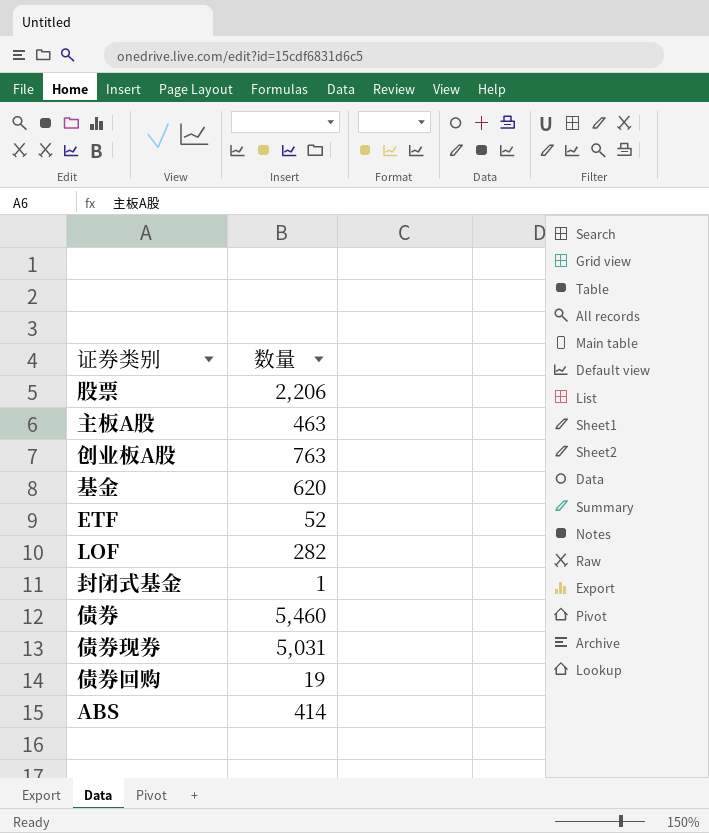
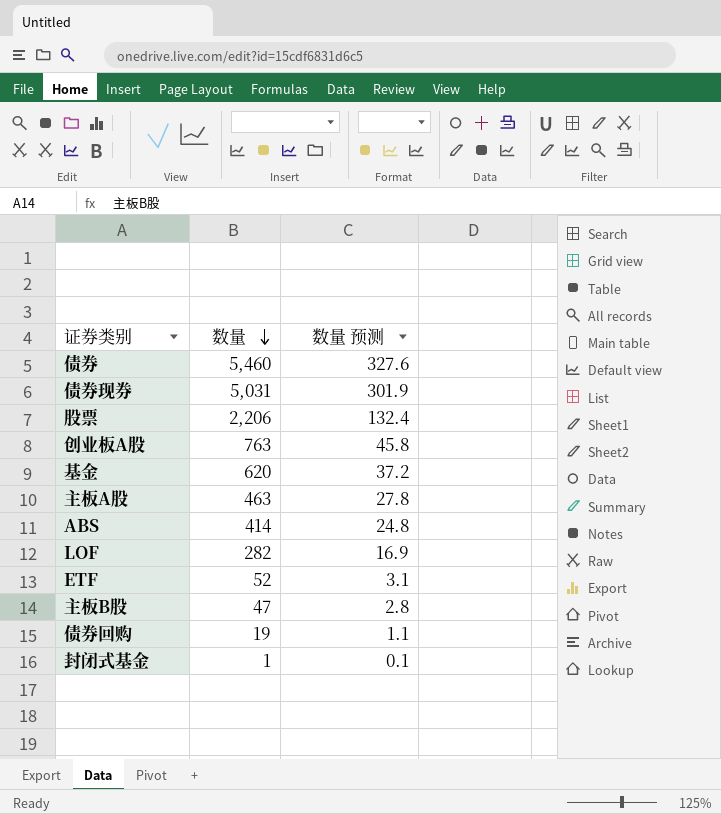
row order: none -> 数量 descending
column 数量 预测 | formula: none -> [数量] * 0.06
row 主板B股: none -> 47 | 2.8

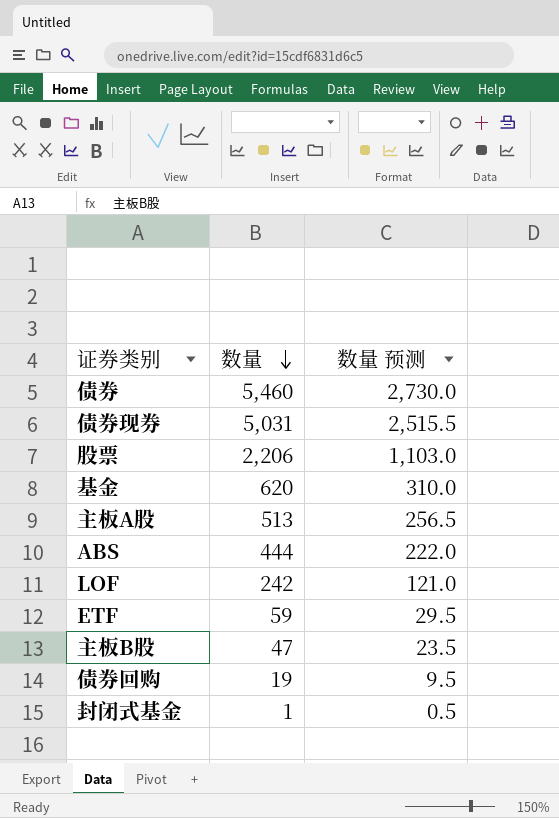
column 数量 预测 | formula: [数量] * 0.06 -> [数量] * 0.5
row 创业板A股: 763 | 45.8 -> none
主板A股 | 数量: 463 -> 513
ABS | 数量: 414 -> 444
LOF | 数量: 282 -> 242
ETF | 数量: 52 -> 59

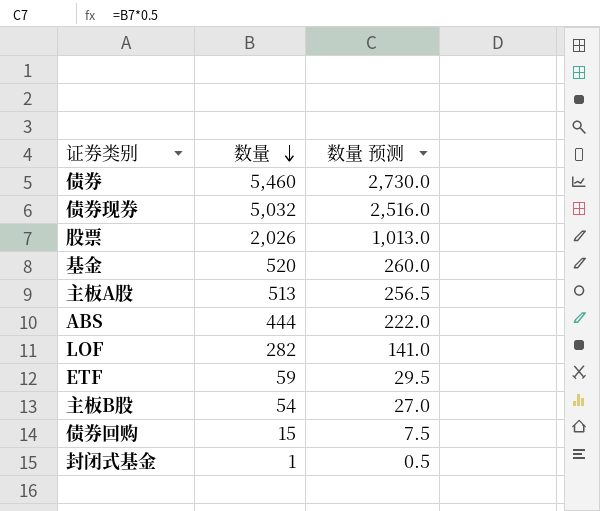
债券现券 | 数量: 5,031 -> 5,032
债券现券 | 数量 预测: 2,515.5 -> 2,516.0
股票 | 数量: 2,206 -> 2,026
股票 | 数量 预测: 1,103.0 -> 1,013.0
基金 | 数量: 620 -> 520
基金 | 数量 预测: 310.0 -> 260.0
LOF | 数量: 242 -> 282
LOF | 数量 预测: 121.0 -> 141.0
主板B股 | 数量: 47 -> 54
主板B股 | 数量 预测: 23.5 -> 27.0
债券回购 | 数量: 19 -> 15
债券回购 | 数量 预测: 9.5 -> 7.5

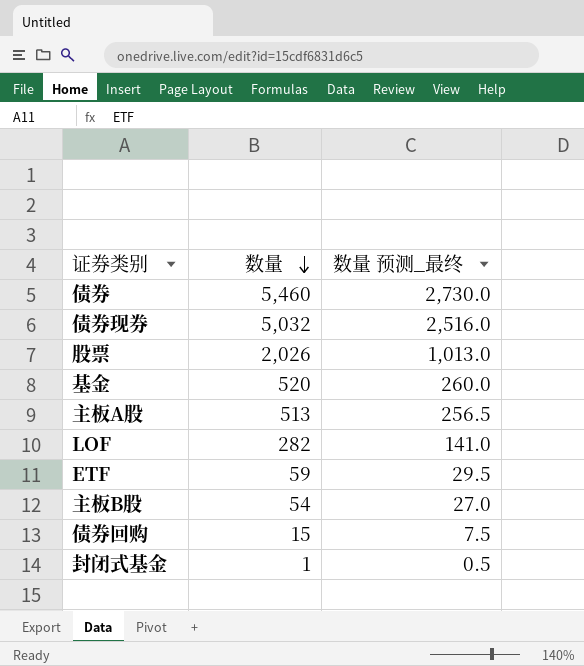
column name: 数量 预测 -> 数量 预测_最终
row ABS: 444 | 222.0 -> none

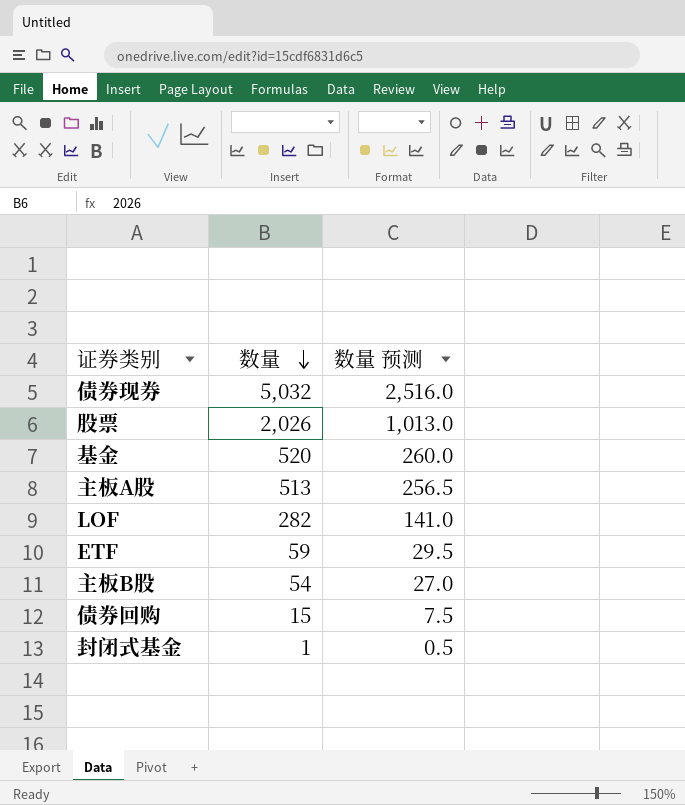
column name: 数量 预测_最终 -> 数量 预测
row 债券: 5,460 | 2,730.0 -> none

